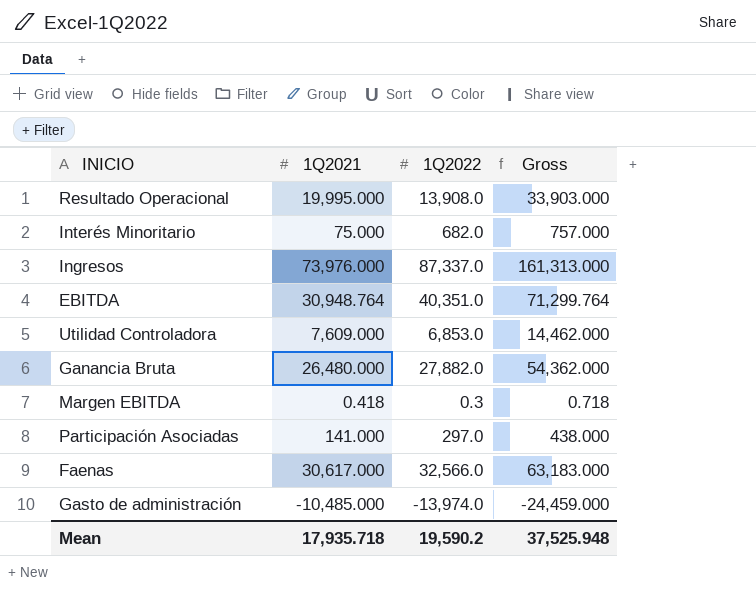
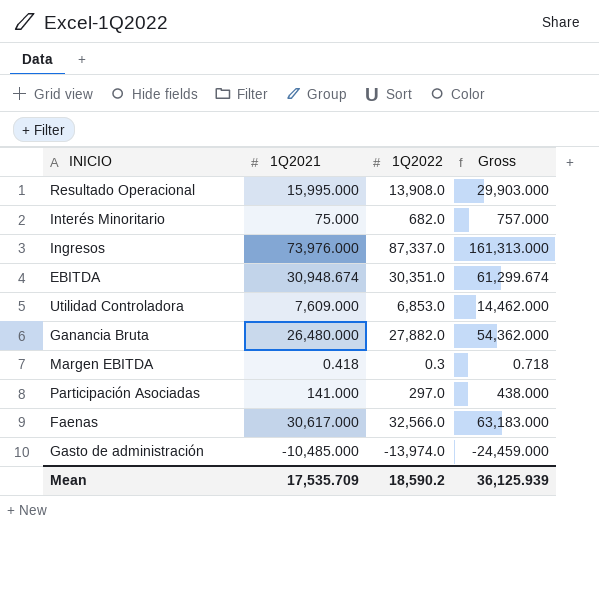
Resultado Operacional | 1Q2021: 19,995.000 -> 15,995.000
Resultado Operacional | Gross: 33,903.000 -> 29,903.000
EBITDA | 1Q2021: 30,948.764 -> 30,948.674
EBITDA | 1Q2022: 40,351.0 -> 30,351.0
EBITDA | Gross: 71,299.764 -> 61,299.674
Mean | 1Q2021: 17,935.718 -> 17,535.709
Mean | 1Q2022: 19,590.2 -> 18,590.2
Mean | Gross: 37,525.948 -> 36,125.939

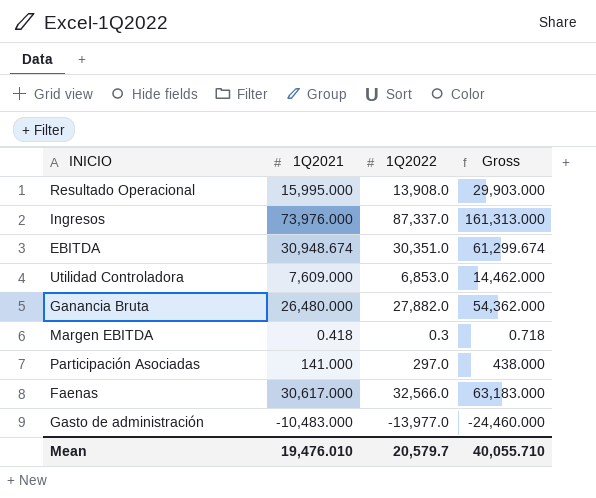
row Interés Minoritario: 75.000 | 682.0 | 757.000 -> none
Gasto de administración | 1Q2021: -10,485.000 -> -10,483.000
Gasto de administración | 1Q2022: -13,974.0 -> -13,977.0
Gasto de administración | Gross: -24,459.000 -> -24,460.000
Mean | 1Q2021: 17,535.709 -> 19,476.010
Mean | 1Q2022: 18,590.2 -> 20,579.7
Mean | Gross: 36,125.939 -> 40,055.710

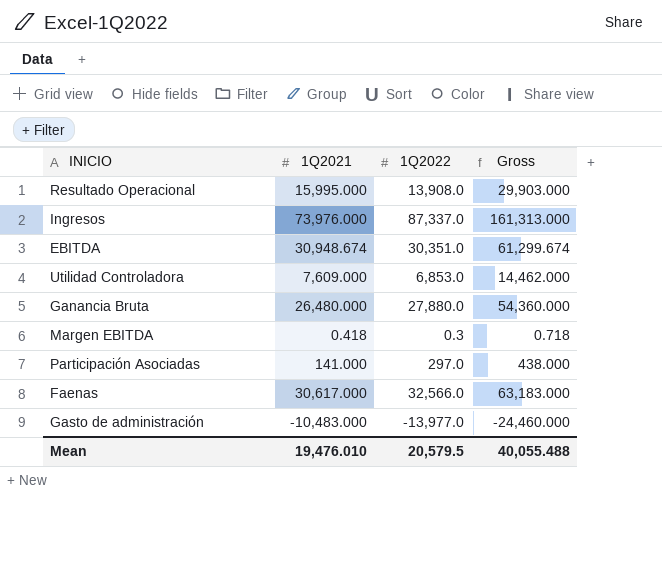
Ganancia Bruta | 1Q2022: 27,882.0 -> 27,880.0
Ganancia Bruta | Gross: 54,362.000 -> 54,360.000
Mean | 1Q2022: 20,579.7 -> 20,579.5
Mean | Gross: 40,055.710 -> 40,055.488

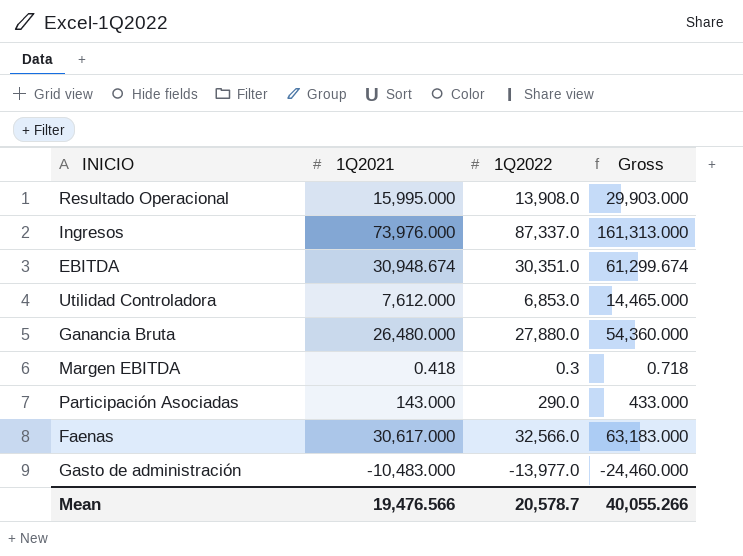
Utilidad Controladora | 1Q2021: 7,609.000 -> 7,612.000
Utilidad Controladora | Gross: 14,462.000 -> 14,465.000
Participación Asociadas | 1Q2021: 141.000 -> 143.000
Participación Asociadas | 1Q2022: 297.0 -> 290.0
Participación Asociadas | Gross: 438.000 -> 433.000
Mean | 1Q2021: 19,476.010 -> 19,476.566
Mean | 1Q2022: 20,579.5 -> 20,578.7
Mean | Gross: 40,055.488 -> 40,055.266

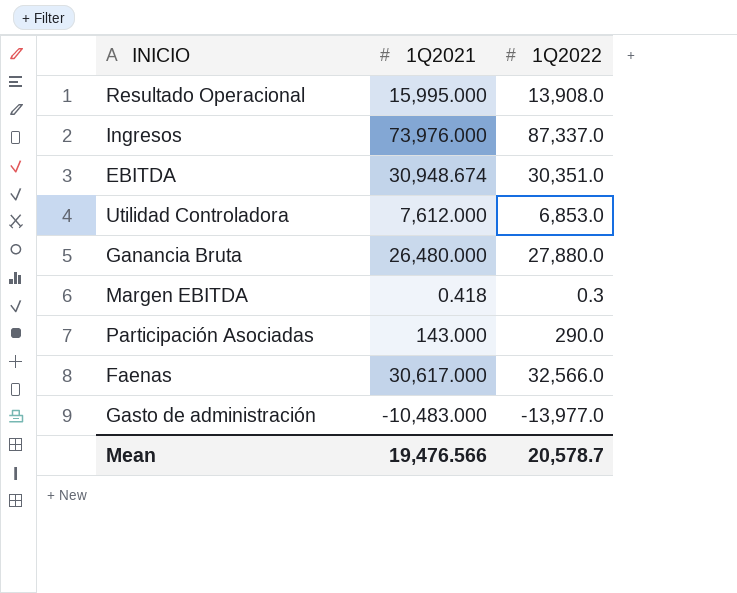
column Gross | formula: [1Q2021] + [1Q2022] -> none

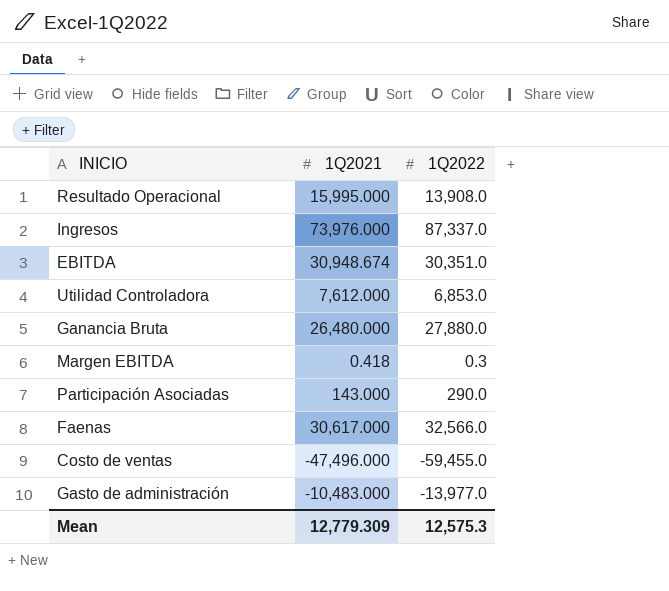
row Costo de ventas: none -> -47,496.000 | -59,455.0
Mean | 1Q2021: 19,476.566 -> 12,779.309
Mean | 1Q2022: 20,578.7 -> 12,575.3

